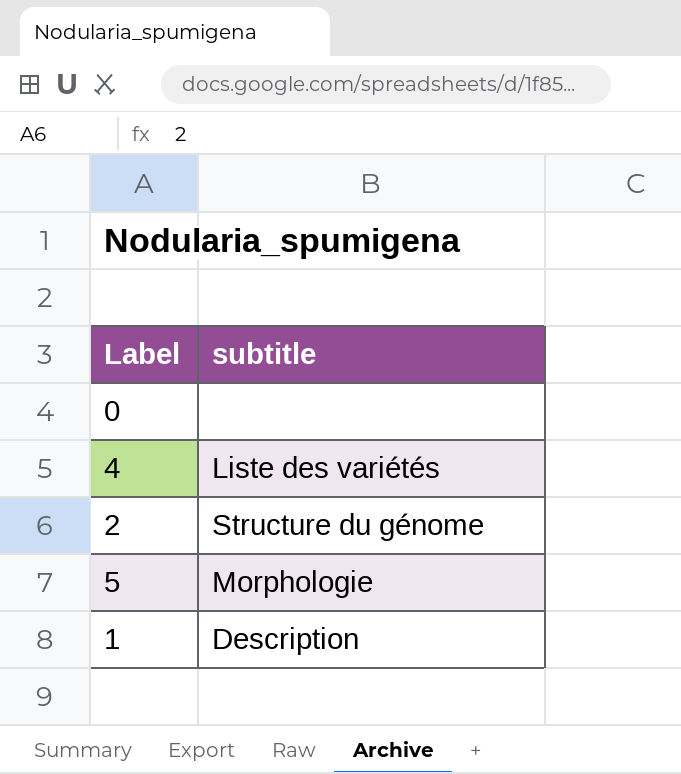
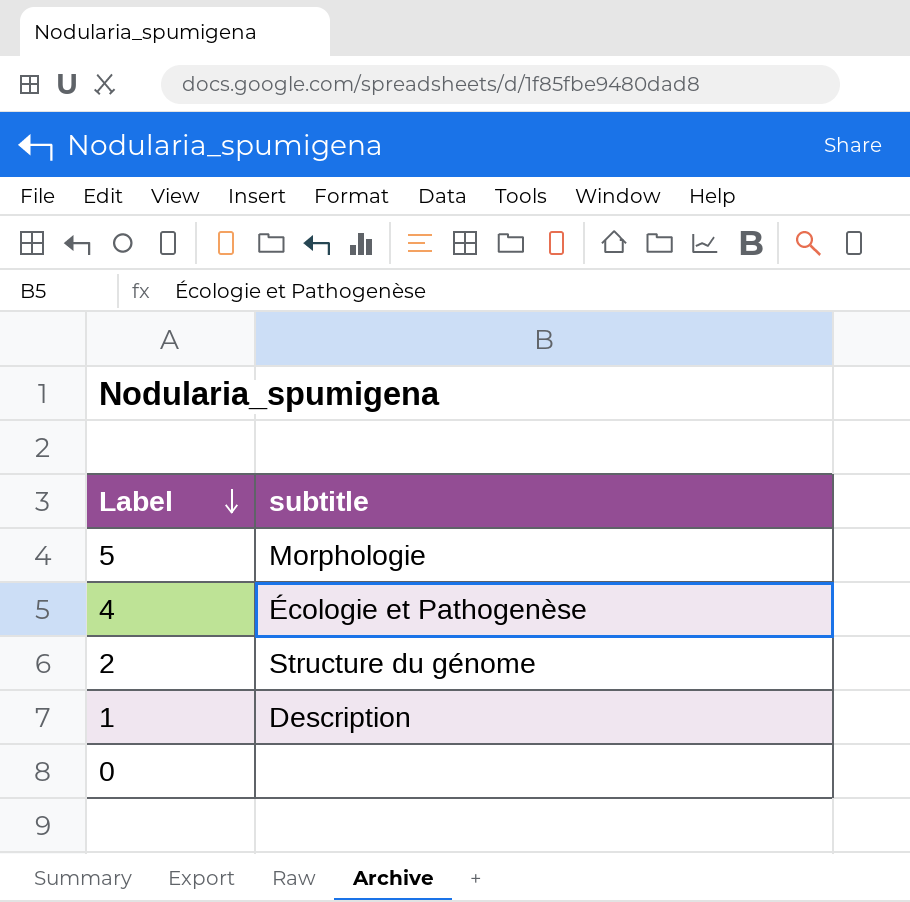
row order: none -> Label descending
4 | subtitle: Liste des variétés -> Écologie et Pathogenèse

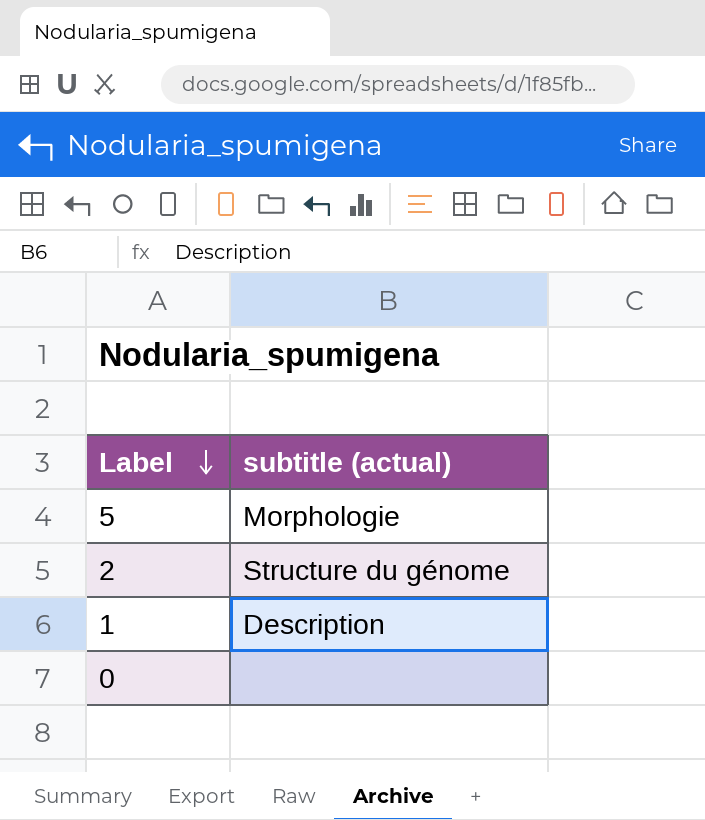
column name: subtitle -> subtitle (actual)
row 4: Écologie et Pathogenèse -> none

